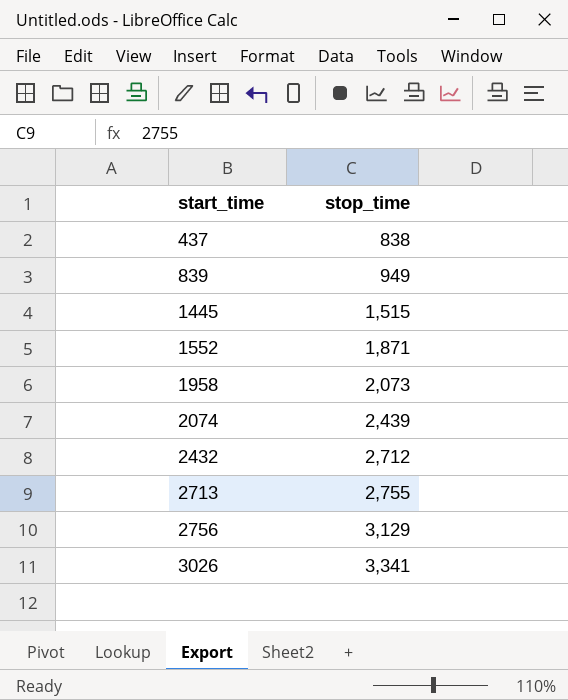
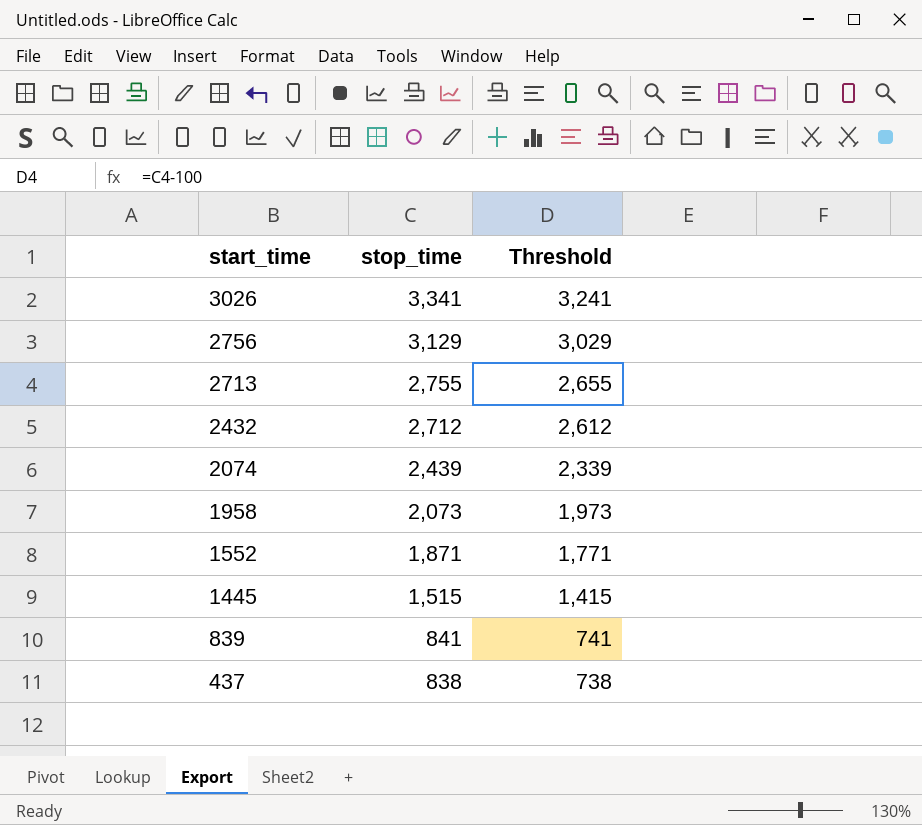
row order: start_time ascending -> start_time descending
column Threshold | formula: none -> [stop_time] - 100
839 | stop_time: 949 -> 841

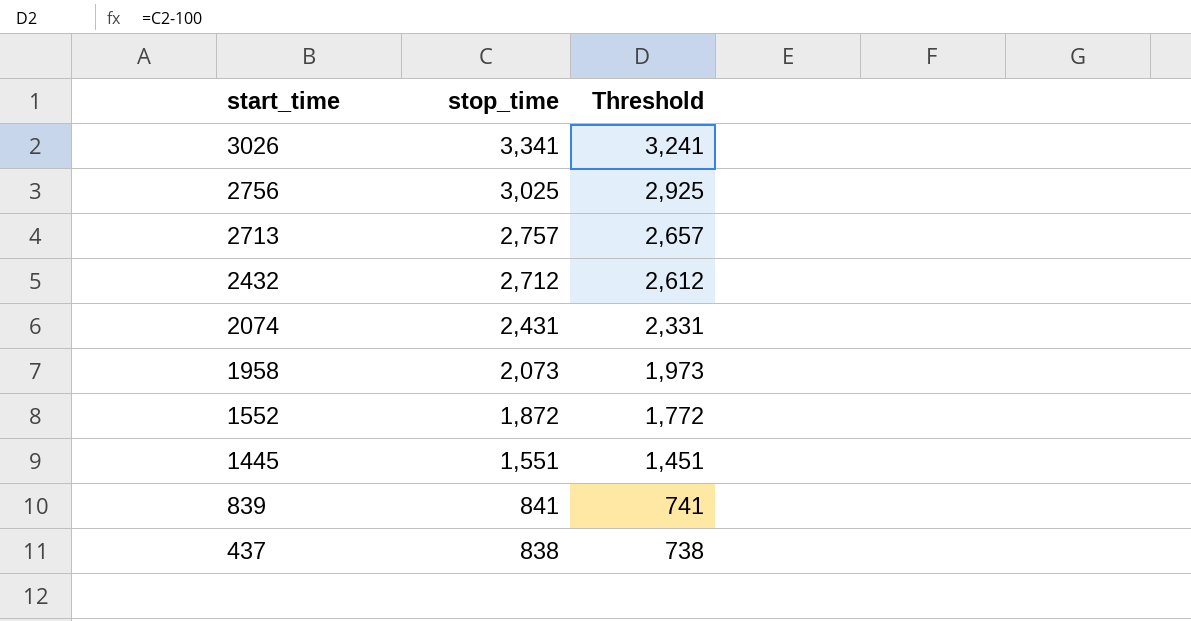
2756 | stop_time: 3,129 -> 3,025
2756 | Threshold: 3,029 -> 2,925
2713 | stop_time: 2,755 -> 2,757
2713 | Threshold: 2,655 -> 2,657
2074 | stop_time: 2,439 -> 2,431
2074 | Threshold: 2,339 -> 2,331
1552 | stop_time: 1,871 -> 1,872
1552 | Threshold: 1,771 -> 1,772
1445 | stop_time: 1,515 -> 1,551
1445 | Threshold: 1,415 -> 1,451

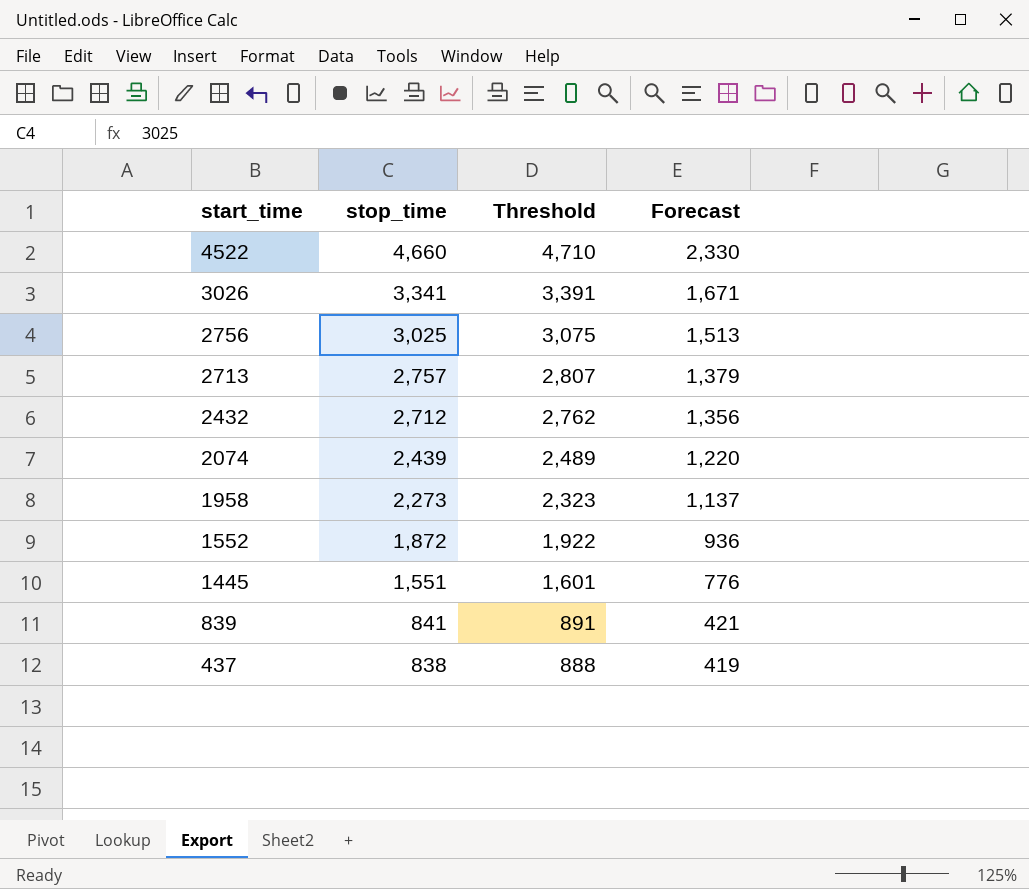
column Threshold | formula: [stop_time] - 100 -> [stop_time] + 50
column Forecast | formula: none -> [stop_time] * 0.5
row 4522: none -> 4,660 | 4,710 | 2,330
2074 | stop_time: 2,431 -> 2,439
1958 | stop_time: 2,073 -> 2,273

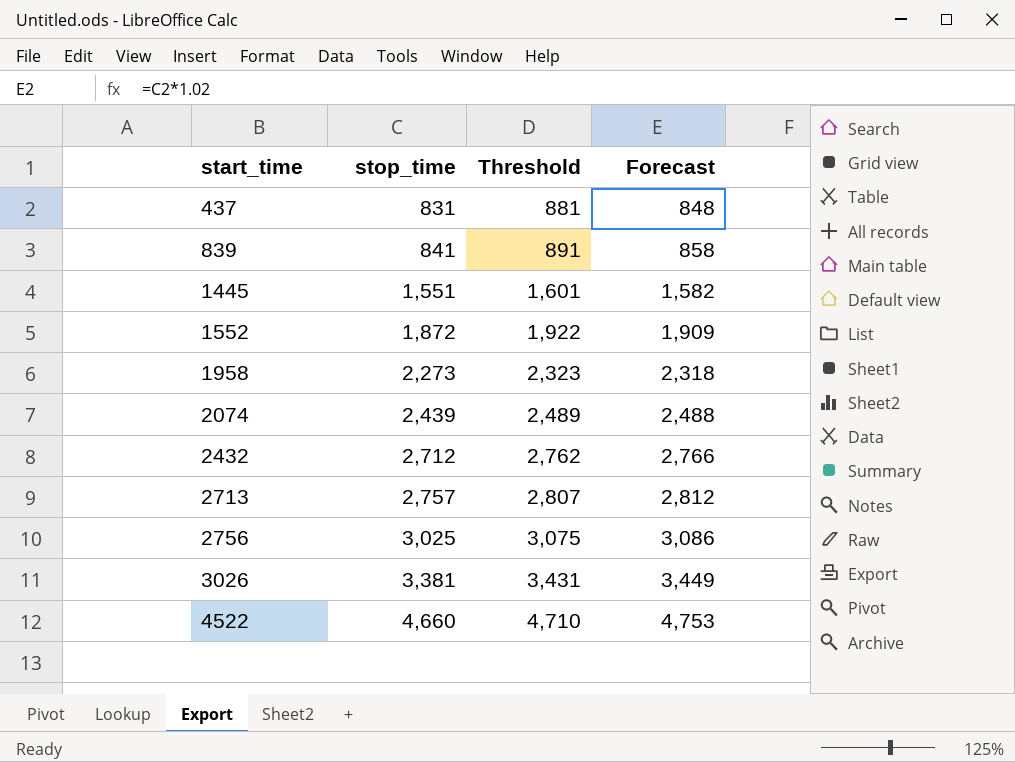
row order: start_time descending -> start_time ascending
column Forecast | formula: [stop_time] * 0.5 -> [stop_time] * 1.02
437 | stop_time: 838 -> 831
437 | Threshold: 888 -> 881
3026 | stop_time: 3,341 -> 3,381
3026 | Threshold: 3,391 -> 3,431

